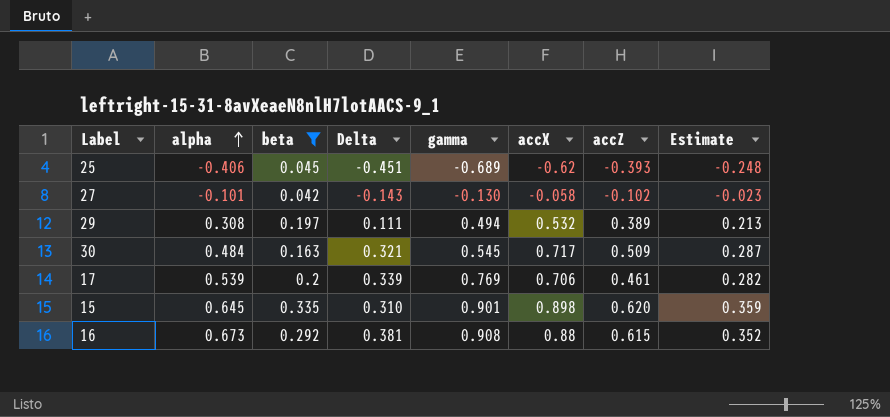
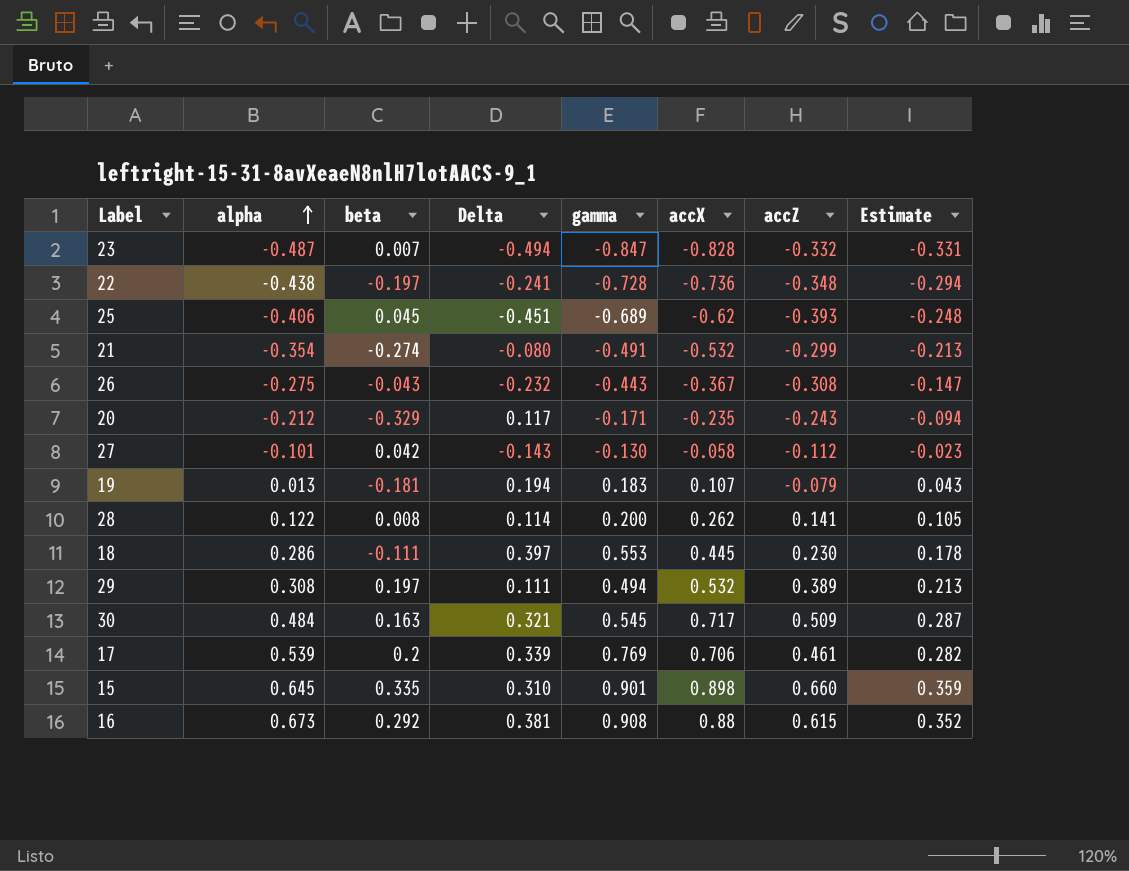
filter: beta >= 0.042 -> none
27 | accZ: -0.102 -> -0.112
15 | accZ: 0.620 -> 0.660

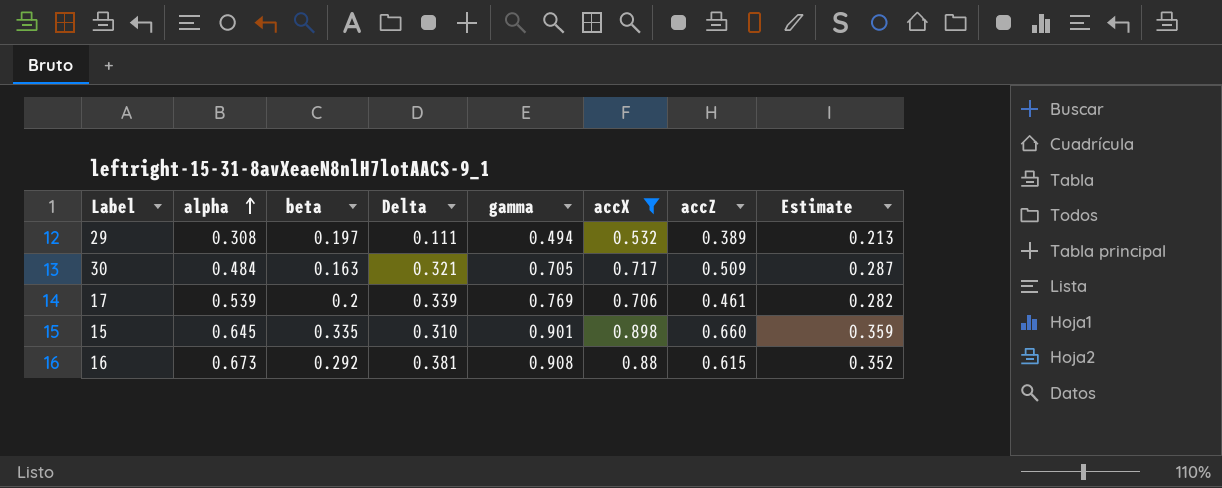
filter: none -> accX >= 0.532
30 | gamma: 0.545 -> 0.705

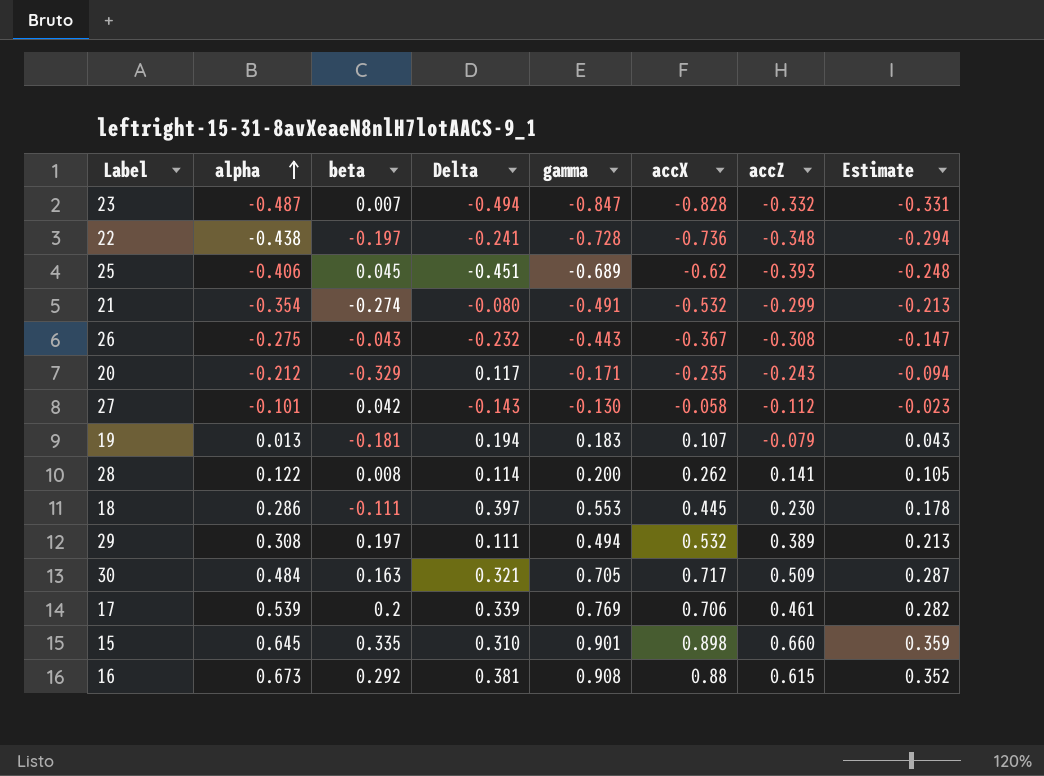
filter: accX >= 0.532 -> none

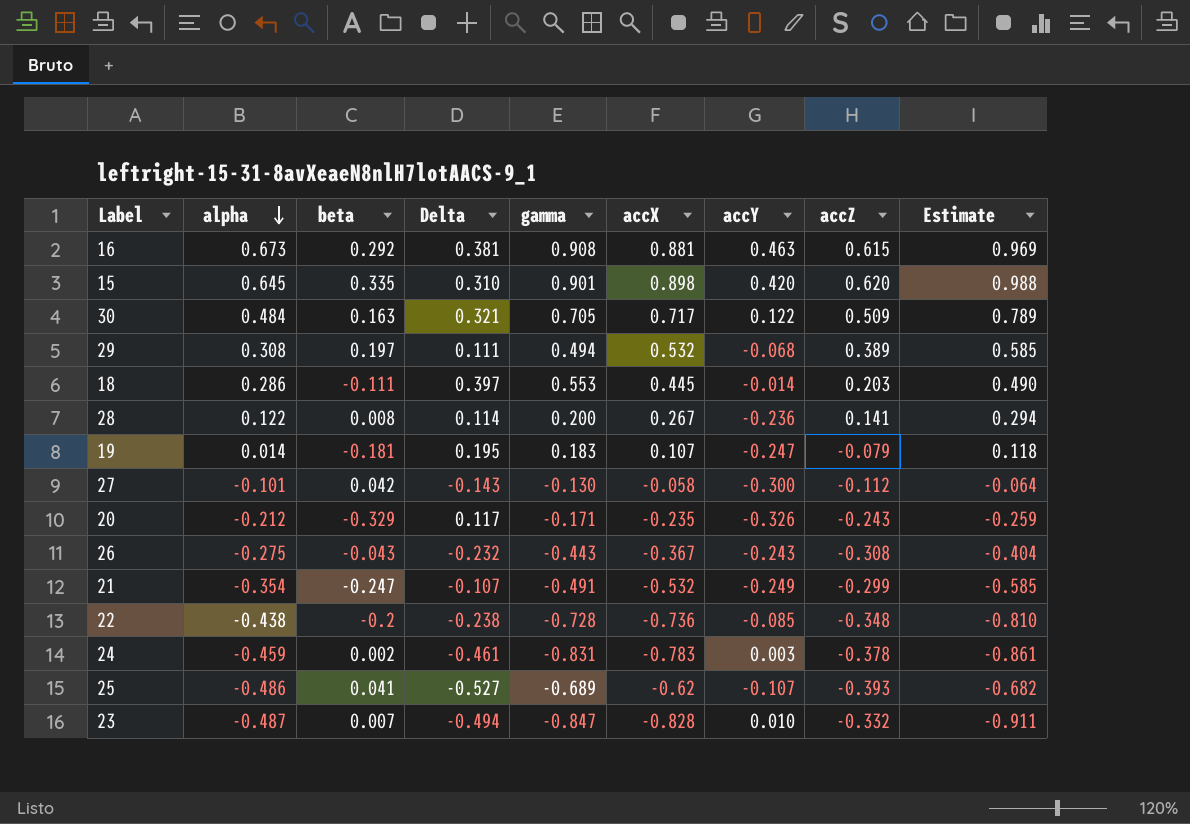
row order: alpha ascending -> alpha descending
column accY | position: none -> 7
column Estimate | formula: [accX] * 0.4 -> [accX] * 1.1
row 17: 0.539 | 0.2 | 0.339 | 0.769 | 0.706 | 0.461 | 0.282 -> none
16 | accX: 0.88 -> 0.881
15 | accZ: 0.660 -> 0.620
18 | accZ: 0.230 -> 0.203
28 | accX: 0.262 -> 0.267
19 | alpha: 0.013 -> 0.014
19 | Delta: 0.194 -> 0.195
21 | beta: -0.274 -> -0.247
21 | Delta: -0.080 -> -0.107
22 | beta: -0.197 -> -0.2
22 | Delta: -0.241 -> -0.238
row 24: none -> -0.459 | 0.002 | -0.461 | -0.831 | -0.783 | 0.003 | -0.378 | -0.861
25 | alpha: -0.406 -> -0.486
25 | beta: 0.045 -> 0.041
25 | Delta: -0.451 -> -0.527

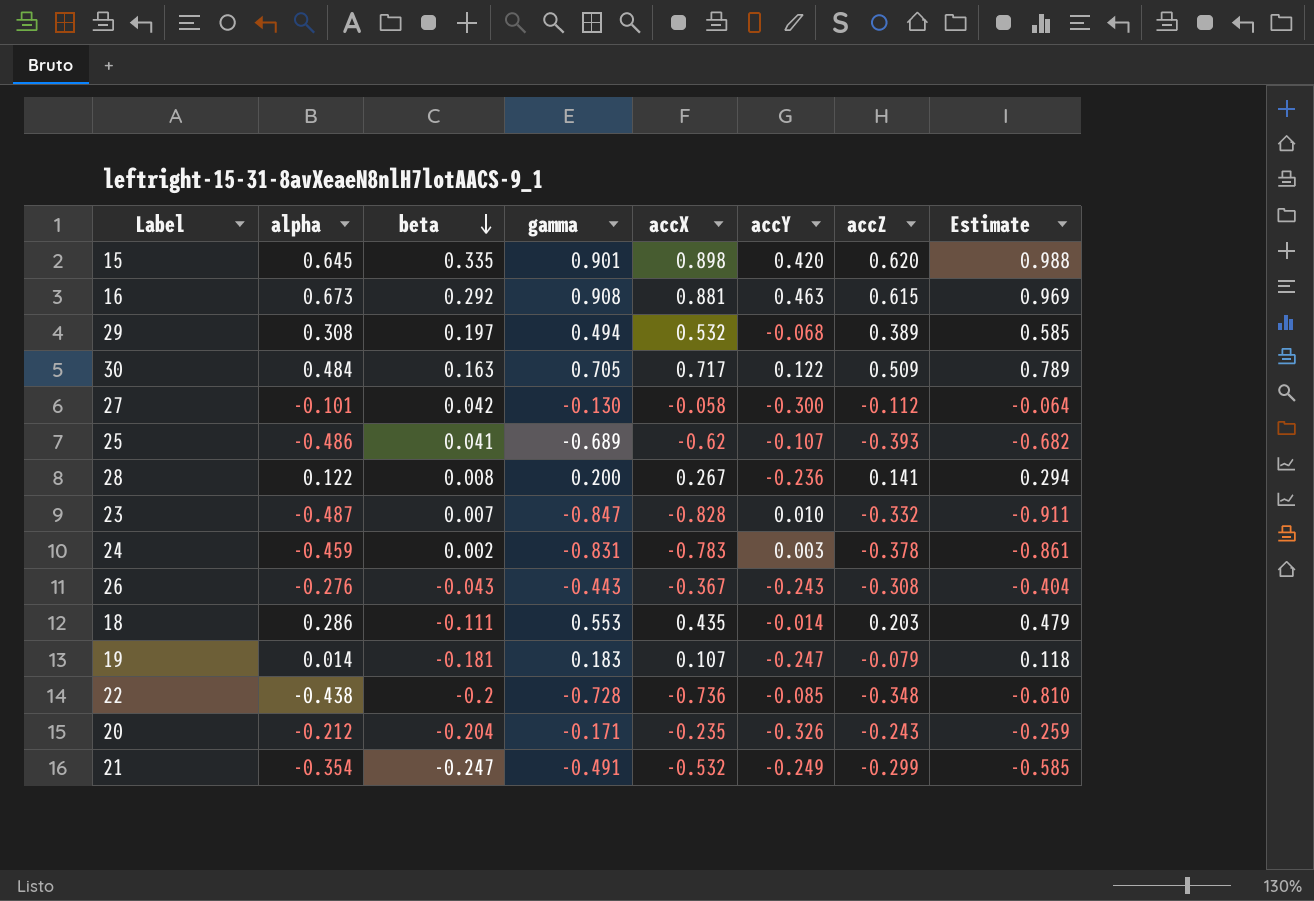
row order: alpha descending -> beta descending
column Delta | formula: [alpha] - [beta] -> none
26 | alpha: -0.275 -> -0.276
18 | accX: 0.445 -> 0.435
18 | Estimate: 0.490 -> 0.479
20 | beta: -0.329 -> -0.204

